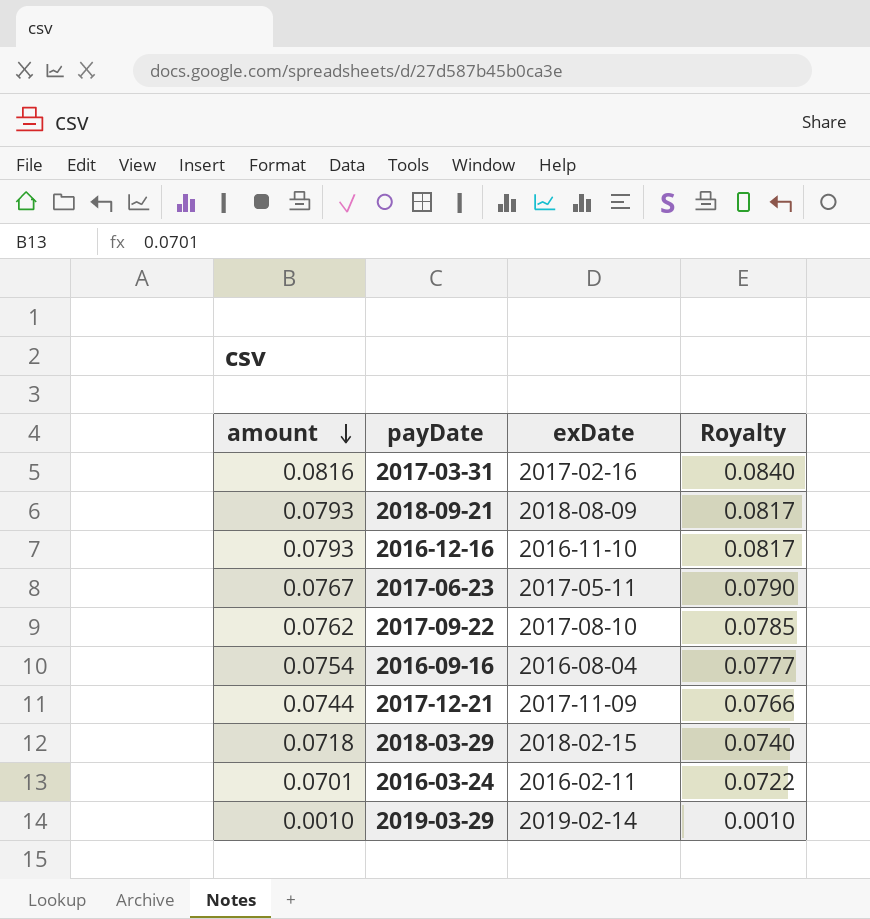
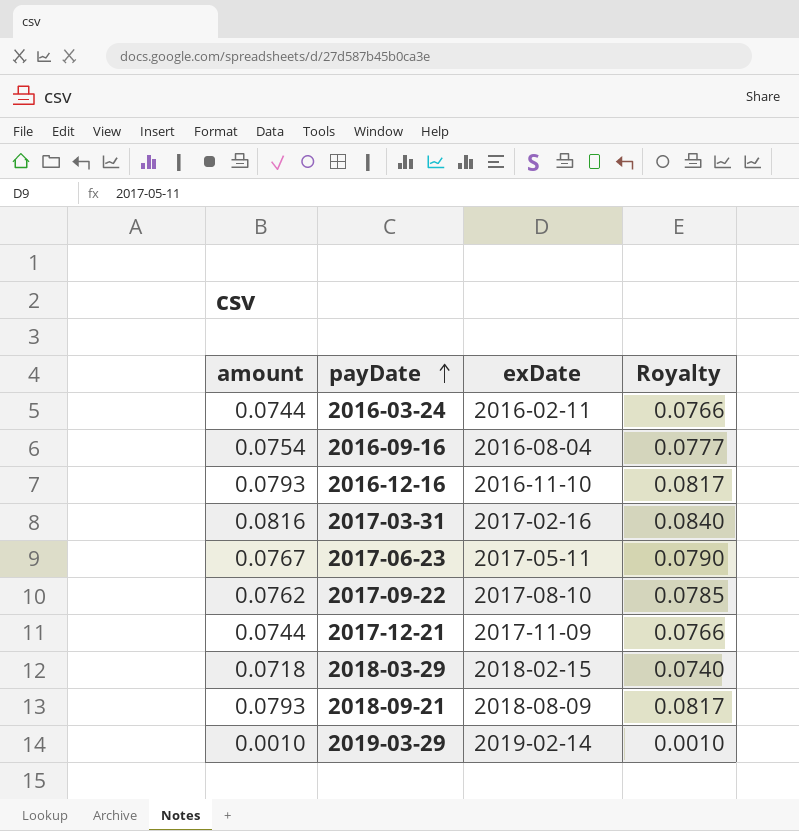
row order: amount descending -> payDate ascending
2016-03-24 | amount: 0.0701 -> 0.0744
2016-03-24 | Royalty: 0.0722 -> 0.0766

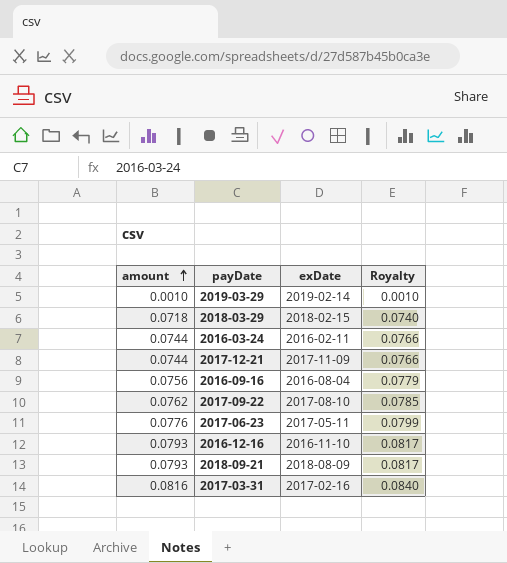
row order: payDate ascending -> amount ascending
2016-09-16 | amount: 0.0754 -> 0.0756
2016-09-16 | Royalty: 0.0777 -> 0.0779
2017-06-23 | amount: 0.0767 -> 0.0776
2017-06-23 | Royalty: 0.0790 -> 0.0799

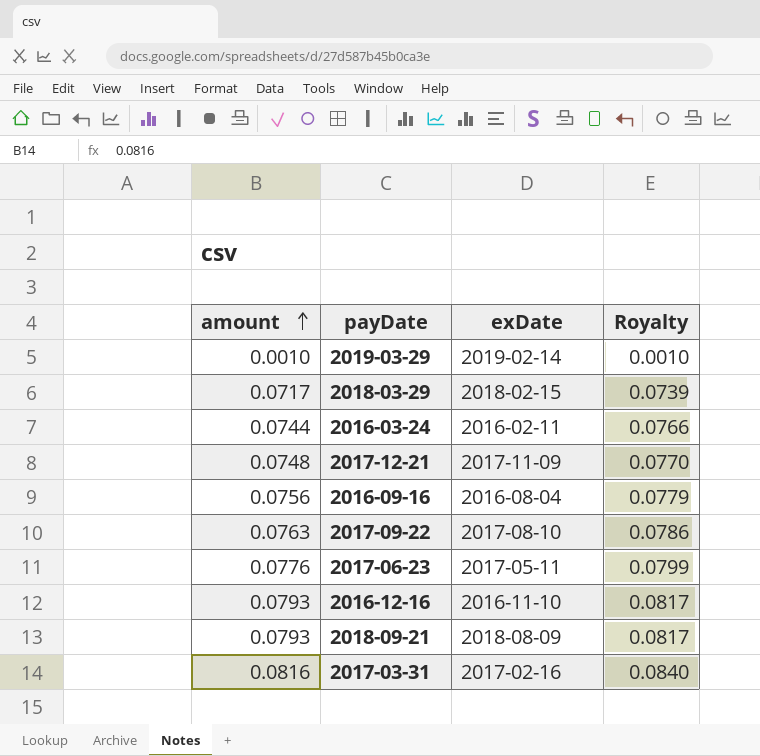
2018-03-29 | amount: 0.0718 -> 0.0717
2018-03-29 | Royalty: 0.0740 -> 0.0739
2017-12-21 | amount: 0.0744 -> 0.0748
2017-12-21 | Royalty: 0.0766 -> 0.0770
2017-09-22 | amount: 0.0762 -> 0.0763
2017-09-22 | Royalty: 0.0785 -> 0.0786

